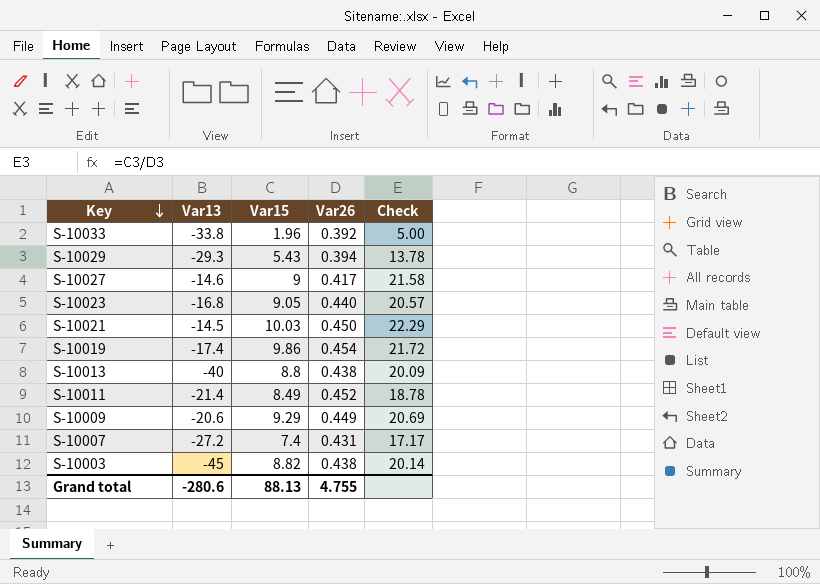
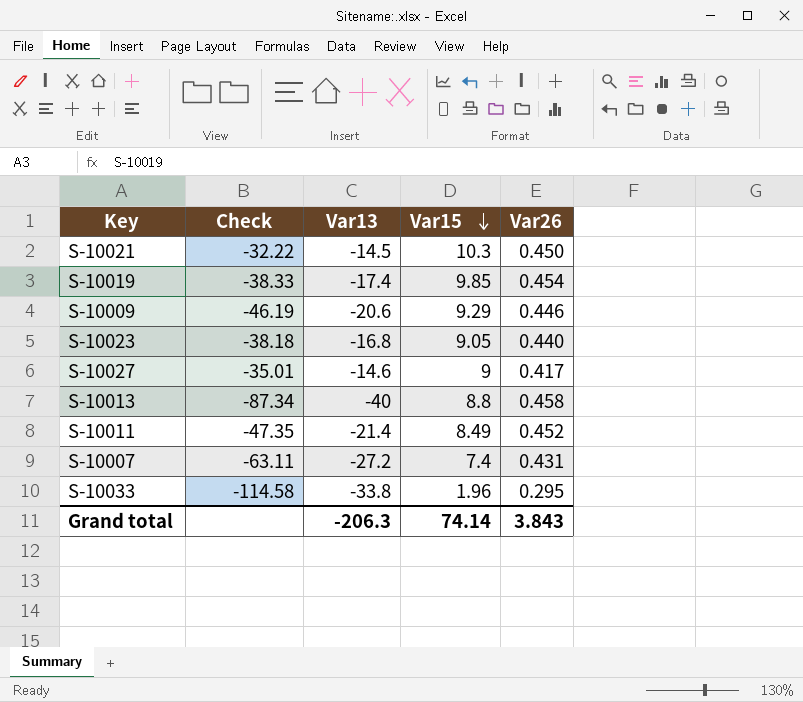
row order: Key descending -> Var15 descending
column Check | formula: [Var15] / [Var26] -> [Var13] / [Var26]
column Check | position: 5 -> 2
row S-10029: -29.3 | 5.43 | 0.394 | 13.78 -> none
row S-10003: -45 | 8.82 | 0.438 | 20.14 -> none
S-10021 | Var15: 10.03 -> 10.3
S-10019 | Var15: 9.86 -> 9.85
S-10009 | Var26: 0.449 -> 0.446
S-10013 | Var26: 0.438 -> 0.458
S-10033 | Var26: 0.392 -> 0.295
Grand total | Var13: -280.6 -> -206.3
Grand total | Var15: 88.13 -> 74.14
Grand total | Var26: 4.755 -> 3.843

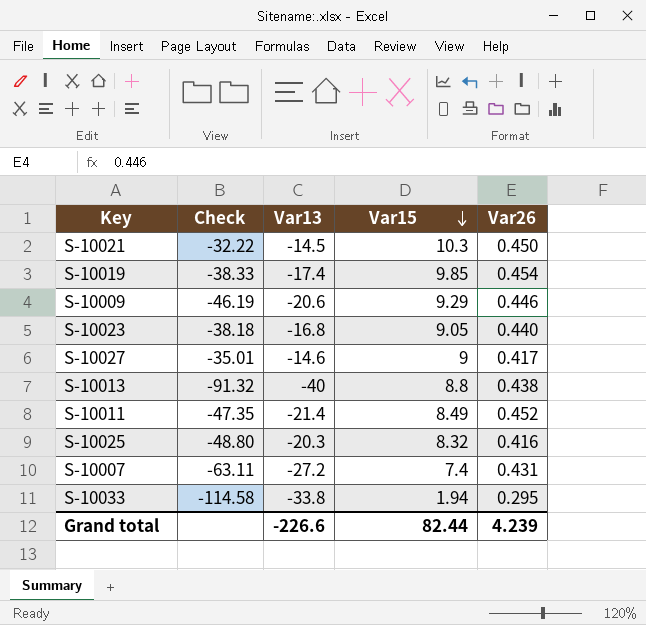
S-10013 | Check: -87.34 -> -91.32
S-10013 | Var26: 0.458 -> 0.438
row S-10025: none -> -48.80 | -20.3 | 8.32 | 0.416
S-10033 | Var15: 1.96 -> 1.94
Grand total | Var13: -206.3 -> -226.6
Grand total | Var15: 74.14 -> 82.44
Grand total | Var26: 3.843 -> 4.239

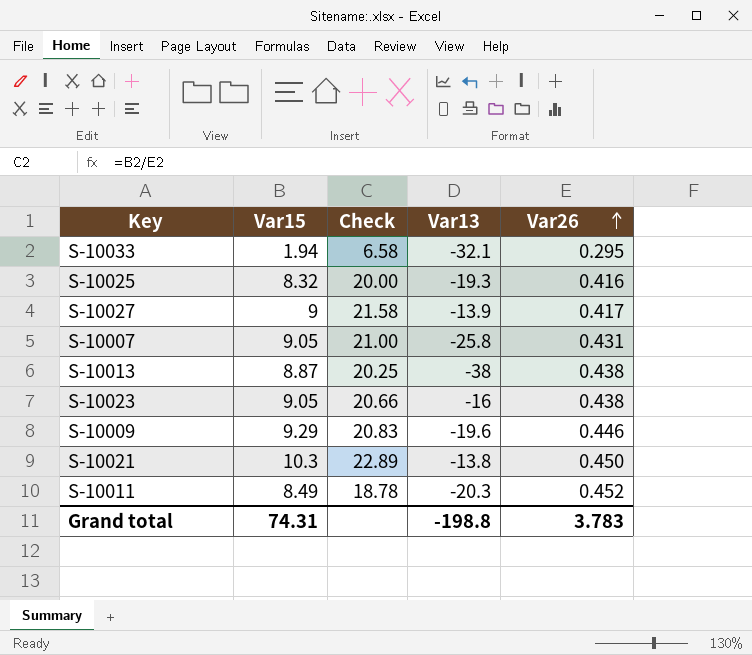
row order: Var15 descending -> Var26 ascending
column Var15 | position: 4 -> 2
column Check | formula: [Var13] / [Var26] -> [Var15] / [Var26]
row S-10019: -38.33 | -17.4 | 9.85 | 0.454 -> none
S-10033 | Var13: -33.8 -> -32.1
S-10025 | Var13: -20.3 -> -19.3
S-10027 | Var13: -14.6 -> -13.9
S-10007 | Var15: 7.4 -> 9.05
S-10007 | Var13: -27.2 -> -25.8
S-10013 | Var15: 8.8 -> 8.87
S-10013 | Var13: -40 -> -38
S-10023 | Var13: -16.8 -> -16
S-10023 | Var26: 0.440 -> 0.438
S-10009 | Var13: -20.6 -> -19.6
S-10021 | Var13: -14.5 -> -13.8
S-10011 | Var13: -21.4 -> -20.3
Grand total | Var15: 82.44 -> 74.31
Grand total | Var13: -226.6 -> -198.8
Grand total | Var26: 4.239 -> 3.783

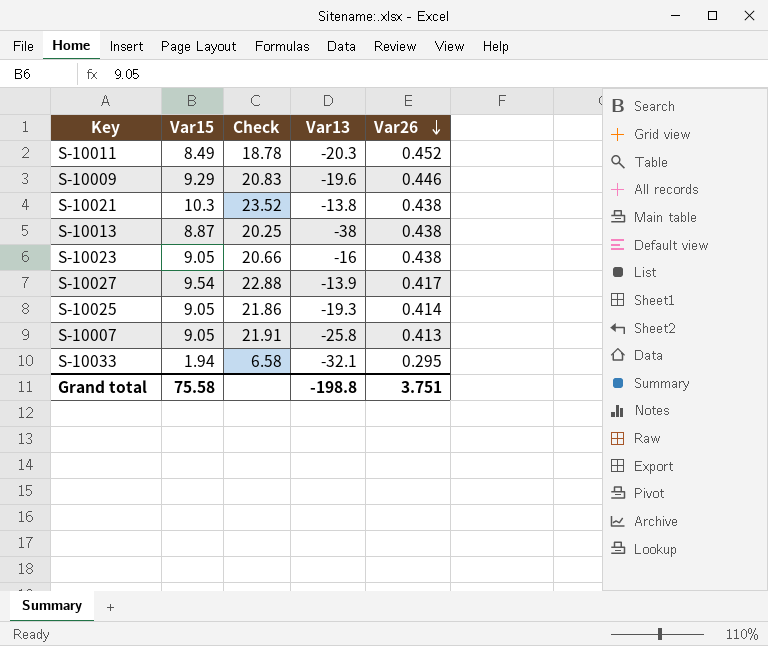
row order: Var26 ascending -> Var26 descending
S-10021 | Check: 22.89 -> 23.52
S-10021 | Var26: 0.450 -> 0.438
S-10027 | Var15: 9 -> 9.54
S-10027 | Check: 21.58 -> 22.88
S-10025 | Var15: 8.32 -> 9.05
S-10025 | Check: 20.00 -> 21.86
S-10025 | Var26: 0.416 -> 0.414
S-10007 | Check: 21.00 -> 21.91
S-10007 | Var26: 0.431 -> 0.413
Grand total | Var15: 74.31 -> 75.58
Grand total | Var26: 3.783 -> 3.751

